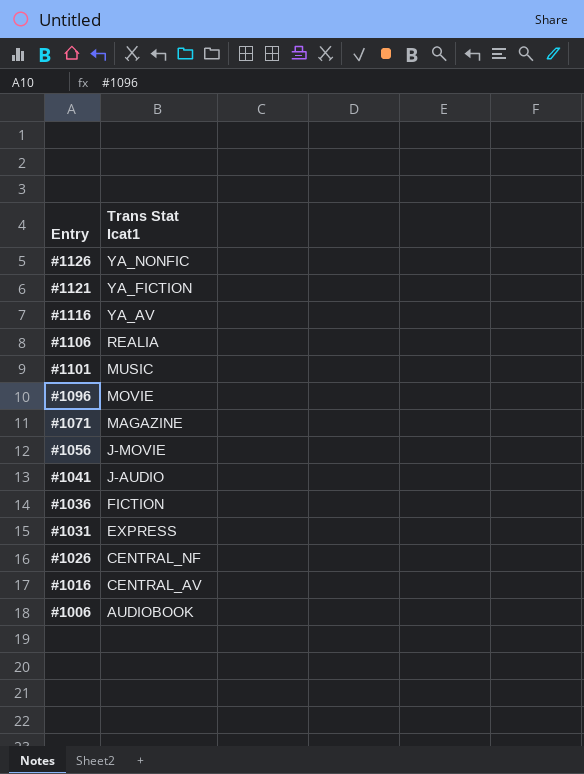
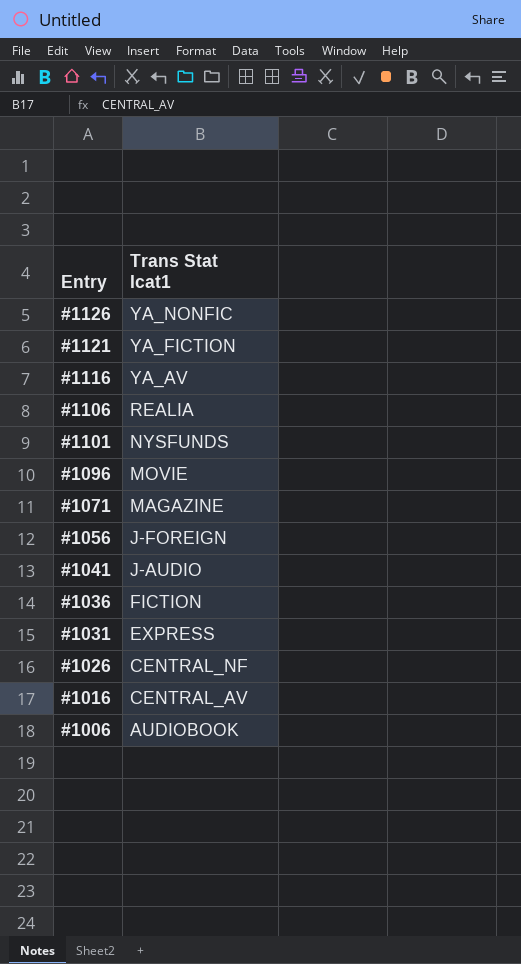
#1101 | Trans Stat Icat1: MUSIC -> NYSFUNDS
#1056 | Trans Stat Icat1: J-MOVIE -> J-FOREIGN

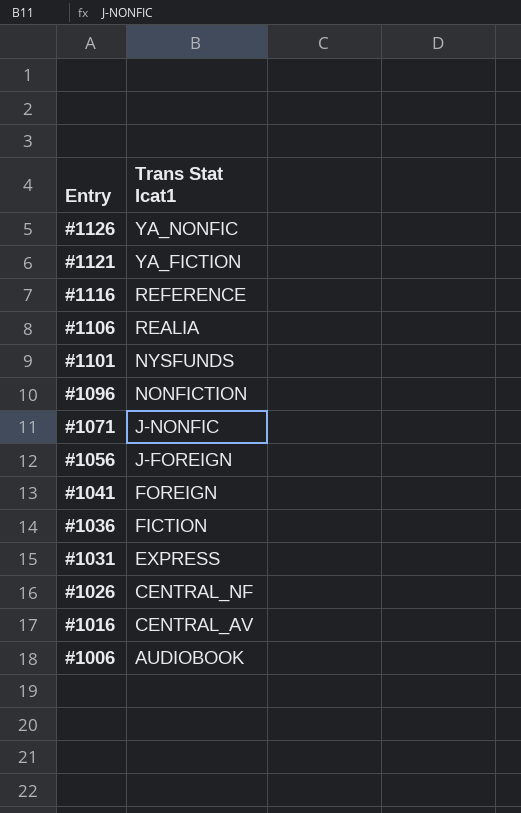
#1116 | Trans Stat Icat1: YA_AV -> REFERENCE
#1096 | Trans Stat Icat1: MOVIE -> NONFICTION
#1071 | Trans Stat Icat1: MAGAZINE -> J-NONFIC
#1041 | Trans Stat Icat1: J-AUDIO -> FOREIGN

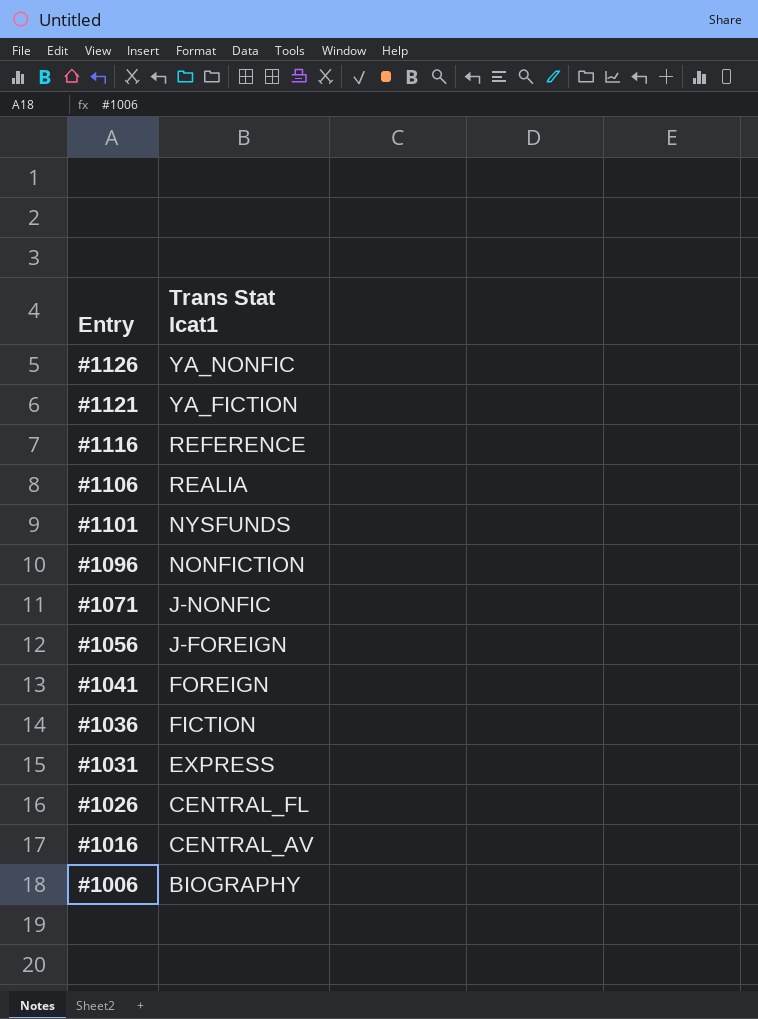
#1026 | Trans Stat Icat1: CENTRAL_NF -> CENTRAL_FL
#1006 | Trans Stat Icat1: AUDIOBOOK -> BIOGRAPHY

